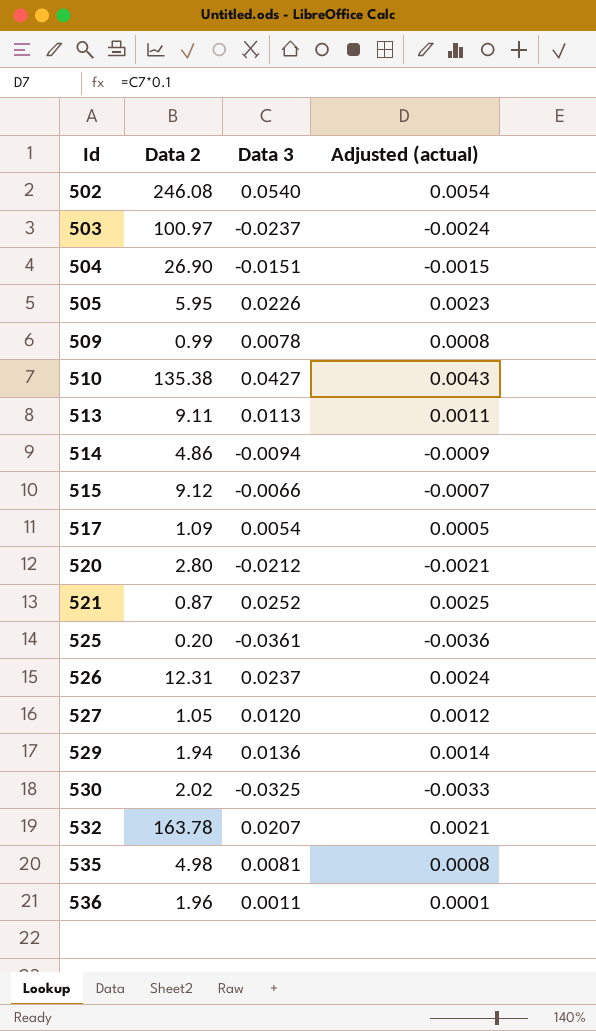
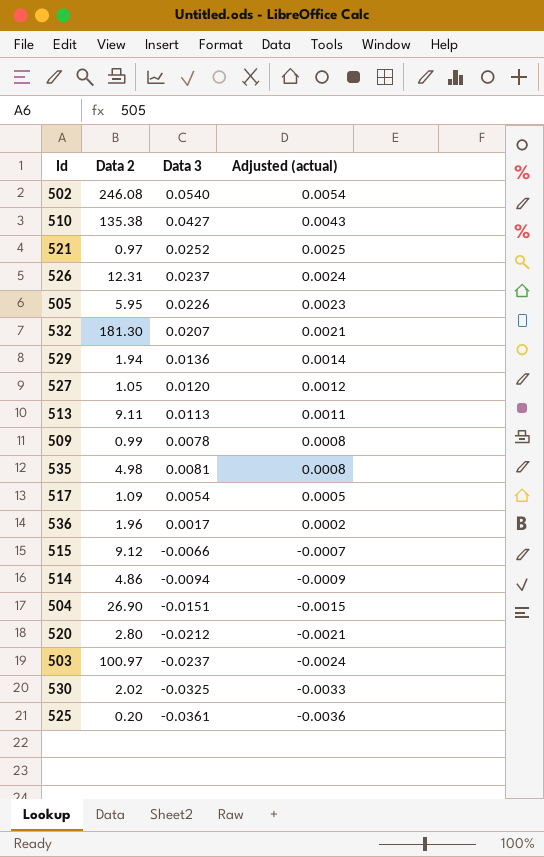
row order: Id ascending -> Adjusted (actual) descending
521 | Data 2: 0.87 -> 0.97
532 | Data 2: 163.78 -> 181.30
536 | Data 3: 0.0011 -> 0.0017
536 | Adjusted (actual): 0.0001 -> 0.0002

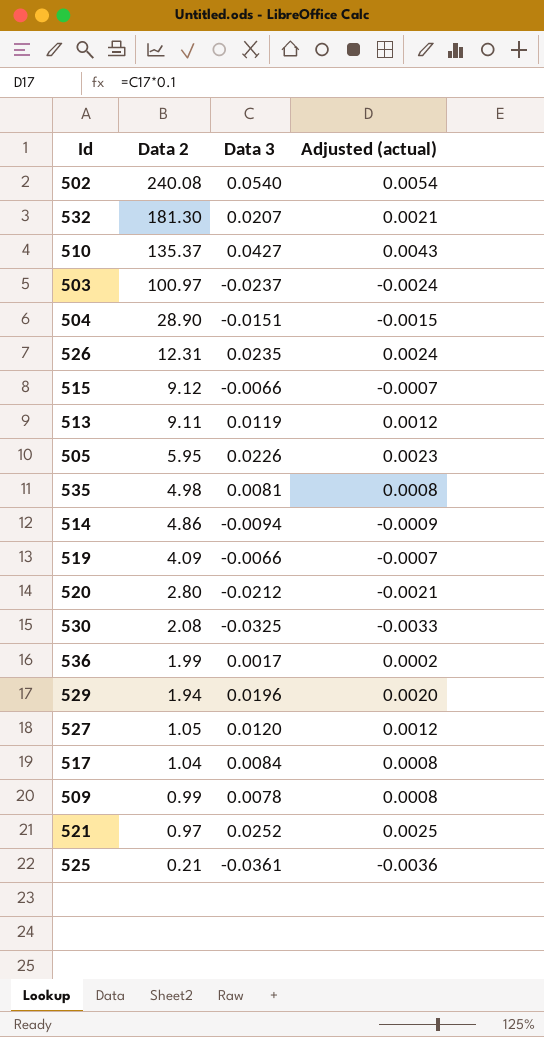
row order: Adjusted (actual) descending -> Data 2 descending
502 | Data 2: 246.08 -> 240.08
510 | Data 2: 135.38 -> 135.37
504 | Data 2: 26.90 -> 28.90
526 | Data 3: 0.0237 -> 0.0235
513 | Data 3: 0.0113 -> 0.0119
513 | Adjusted (actual): 0.0011 -> 0.0012
row 519: none -> 4.09 | -0.0066 | -0.0007
530 | Data 2: 2.02 -> 2.08
536 | Data 2: 1.96 -> 1.99
529 | Data 3: 0.0136 -> 0.0196
529 | Adjusted (actual): 0.0014 -> 0.0020
517 | Data 2: 1.09 -> 1.04
517 | Data 3: 0.0054 -> 0.0084
517 | Adjusted (actual): 0.0005 -> 0.0008
525 | Data 2: 0.20 -> 0.21

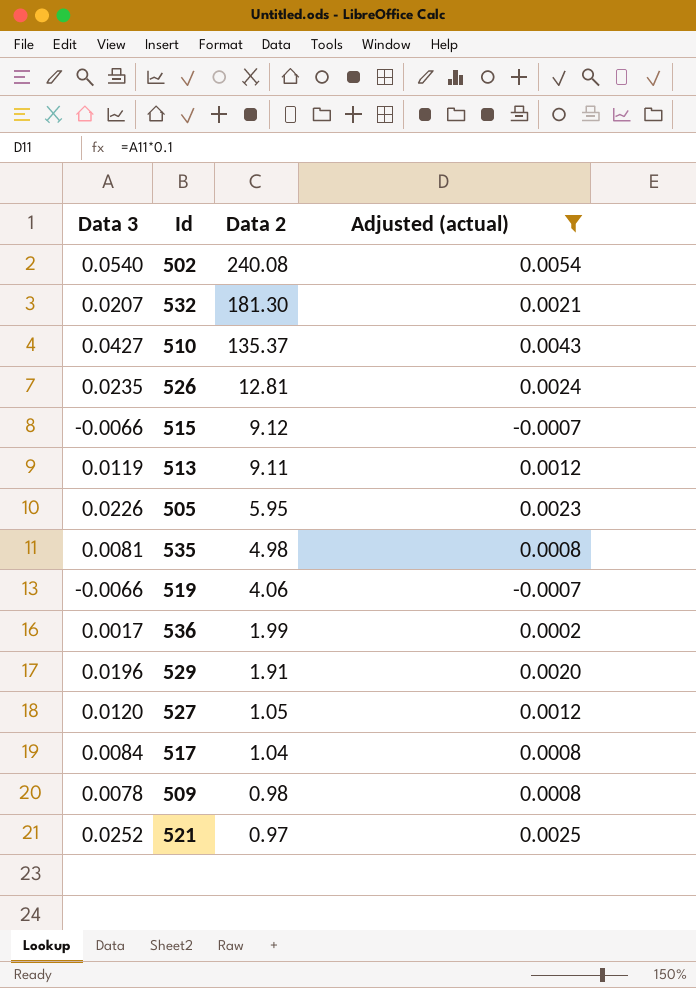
filter: none -> Adjusted (actual) >= -0.0007
column Data 3 | position: 3 -> 1
526 | Data 2: 12.31 -> 12.81
519 | Data 2: 4.09 -> 4.06
529 | Data 2: 1.94 -> 1.91
509 | Data 2: 0.99 -> 0.98

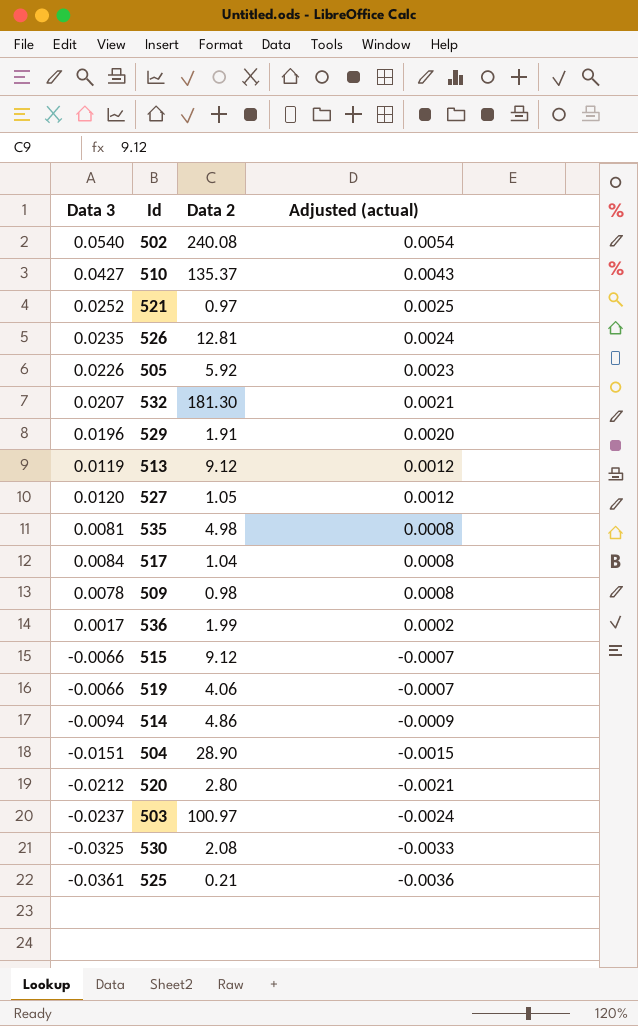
filter: Adjusted (actual) >= -0.0007 -> none
row order: Data 2 descending -> Adjusted (actual) descending
505 | Data 2: 5.95 -> 5.92
513 | Data 2: 9.11 -> 9.12

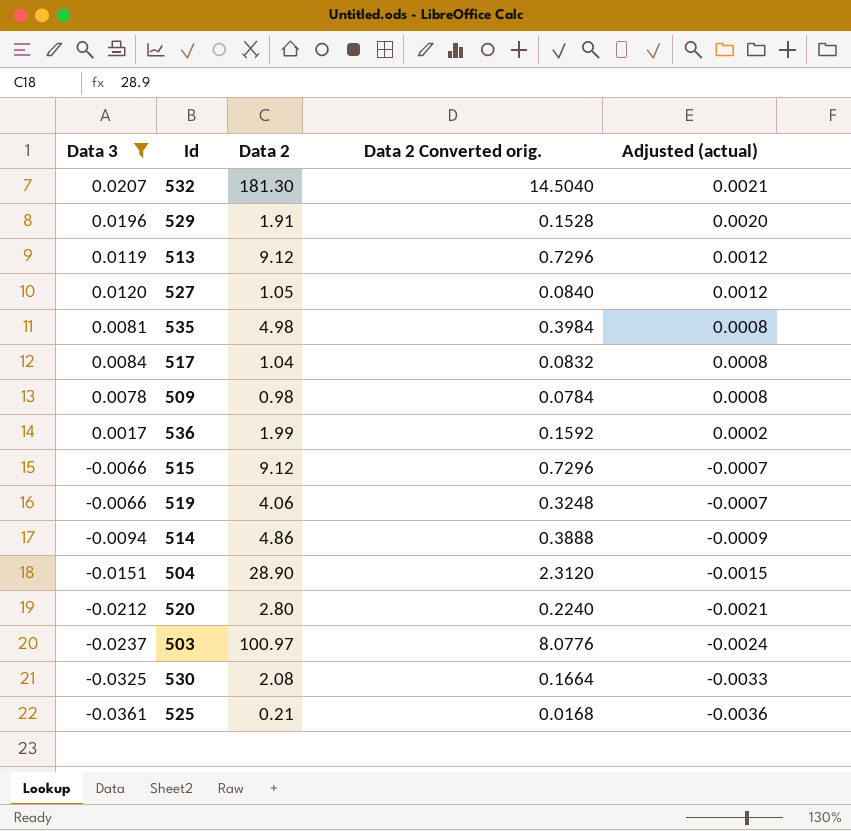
filter: none -> Data 3 <= 0.0207
column Data 2 Converted orig. | formula: none -> [Data 2] * 0.08

